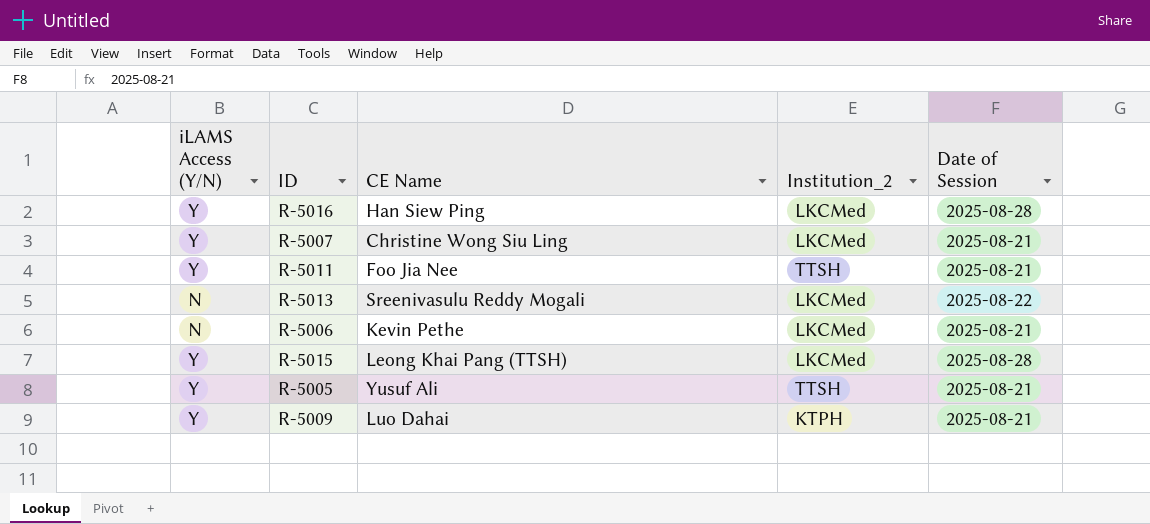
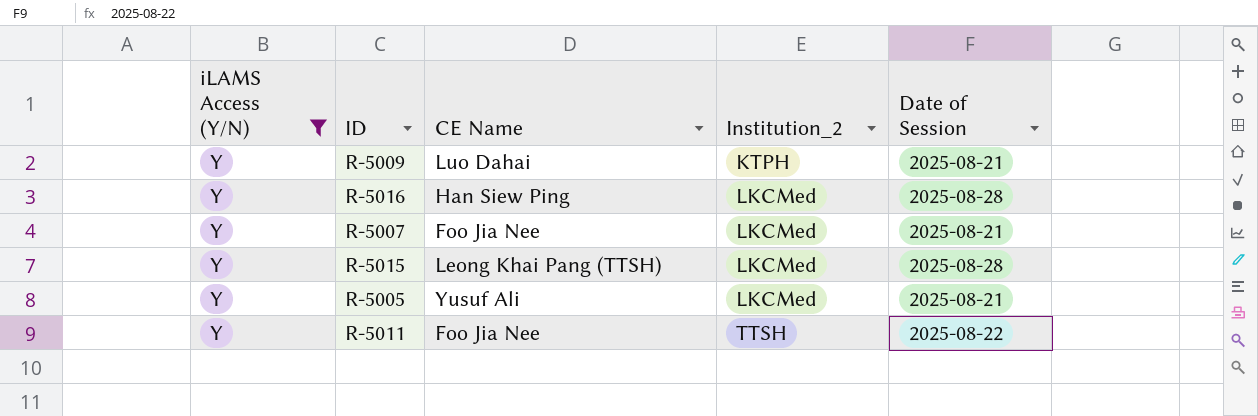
filter: none -> iLAMS Access (Y/N) = Y
row order: none -> Institution_2 ascending
R-5007 | CE Name: Christine Wong Siu Ling -> Foo Jia Nee
R-5005 | Institution_2: TTSH -> LKCMed
R-5011 | Date of Session: 2025-08-21 -> 2025-08-22

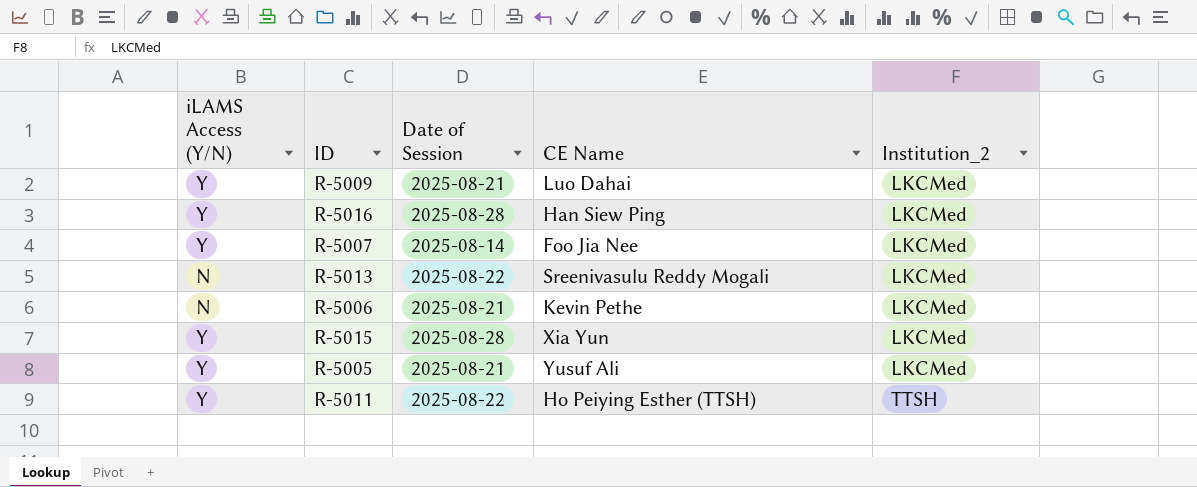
filter: iLAMS Access (Y/N) = Y -> none
column Date of Session | position: 5 -> 3
R-5009 | Institution_2: KTPH -> LKCMed
R-5007 | Date of Session: 2025-08-21 -> 2025-08-14
R-5015 | CE Name: Leong Khai Pang (TTSH) -> Xia Yun
R-5011 | CE Name: Foo Jia Nee -> Ho Peiying Esther (TTSH)

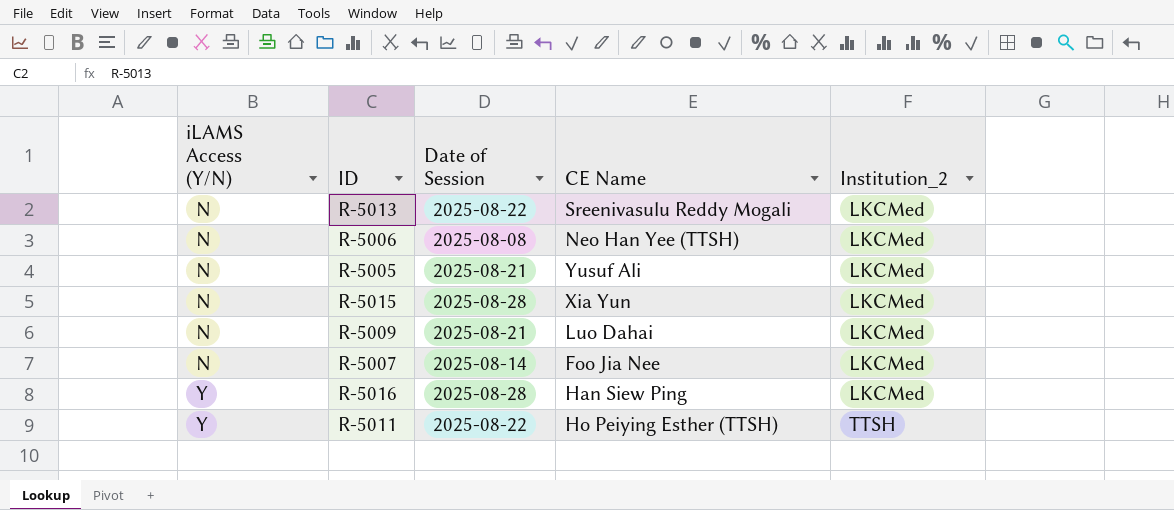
row order: Institution_2 ascending -> iLAMS Access (Y/N) ascending
R-5006 | Date of Session: 2025-08-21 -> 2025-08-08
R-5006 | CE Name: Kevin Pethe -> Neo Han Yee (TTSH)
R-5005 | iLAMS Access (Y/N): Y -> N
R-5015 | iLAMS Access (Y/N): Y -> N
R-5009 | iLAMS Access (Y/N): Y -> N
R-5007 | iLAMS Access (Y/N): Y -> N

